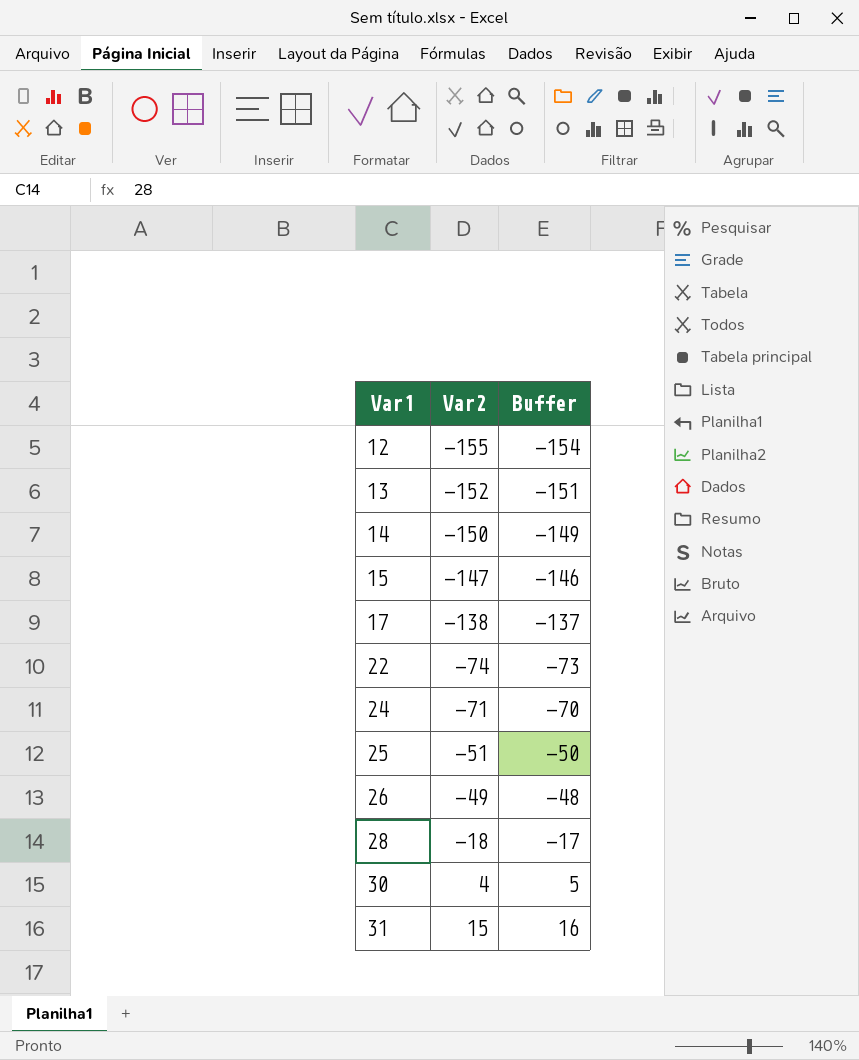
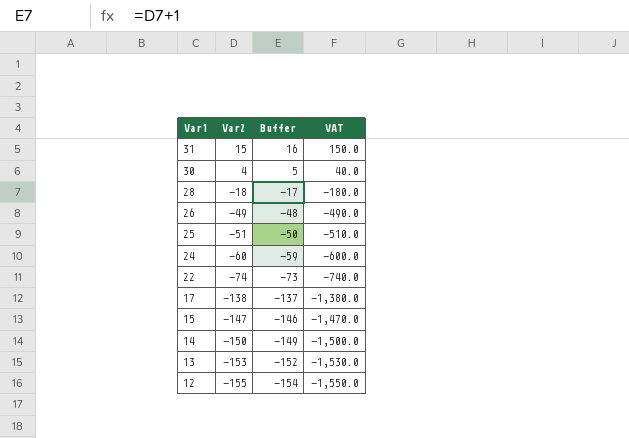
row order: Var1 ascending -> Var1 descending
column VAT | formula: none -> [Var2] * 10
24 | Var2: -71 -> -60
24 | Buffer: -70 -> -59
13 | Var2: -152 -> -153
13 | Buffer: -151 -> -152

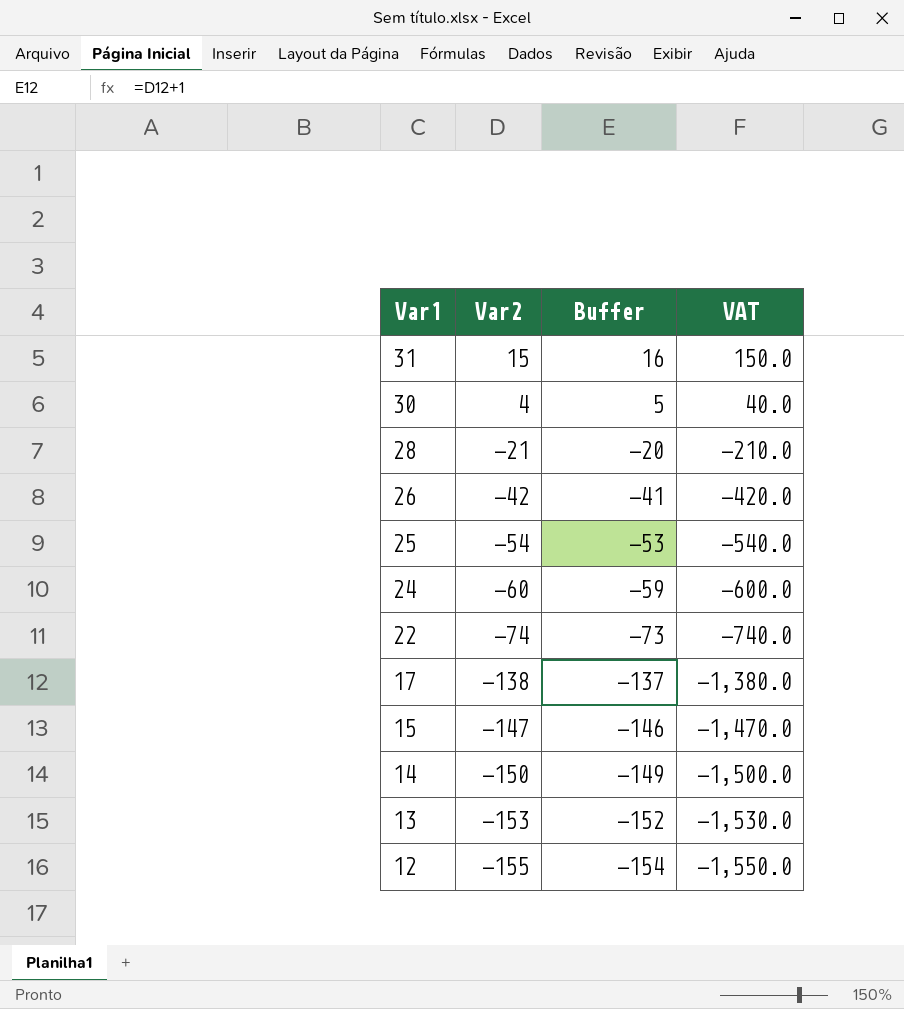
28 | Var2: -18 -> -21
28 | Buffer: -17 -> -20
28 | VAT: -180.0 -> -210.0
26 | Var2: -49 -> -42
26 | Buffer: -48 -> -41
26 | VAT: -490.0 -> -420.0
25 | Var2: -51 -> -54
25 | Buffer: -50 -> -53
25 | VAT: -510.0 -> -540.0

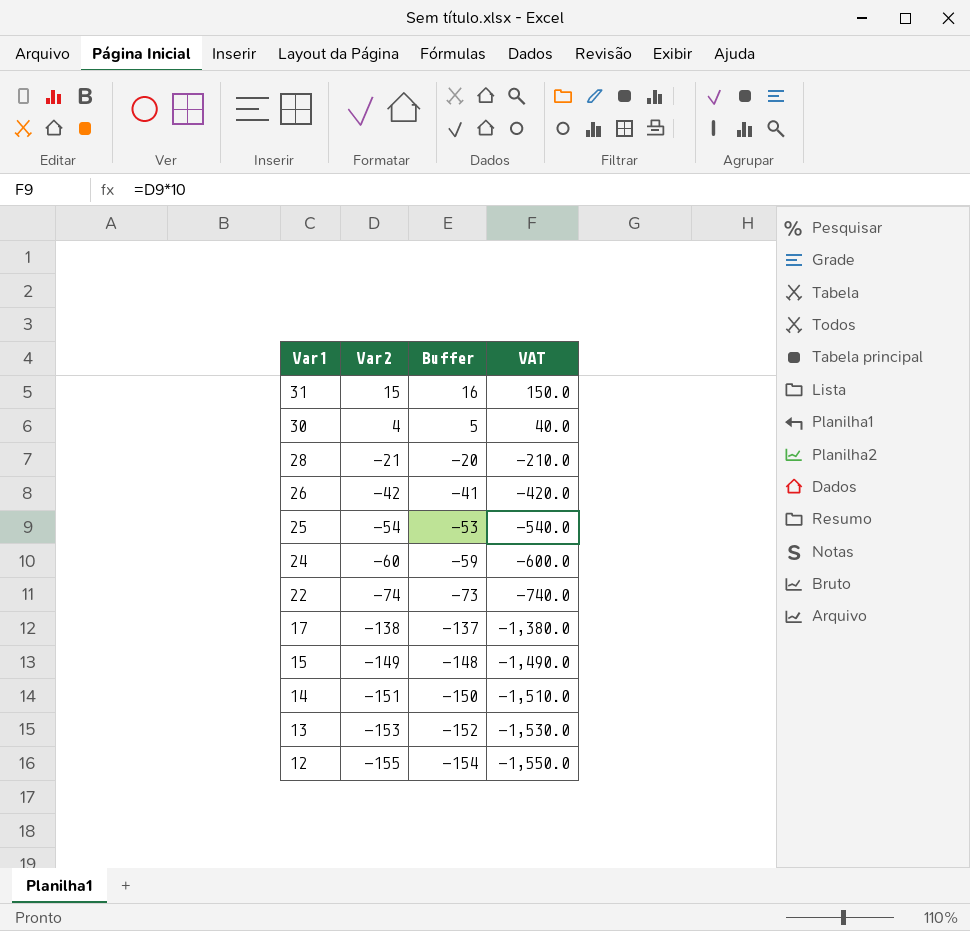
15 | Var2: -147 -> -149
15 | Buffer: -146 -> -148
15 | VAT: -1,470.0 -> -1,490.0
14 | Var2: -150 -> -151
14 | Buffer: -149 -> -150
14 | VAT: -1,500.0 -> -1,510.0

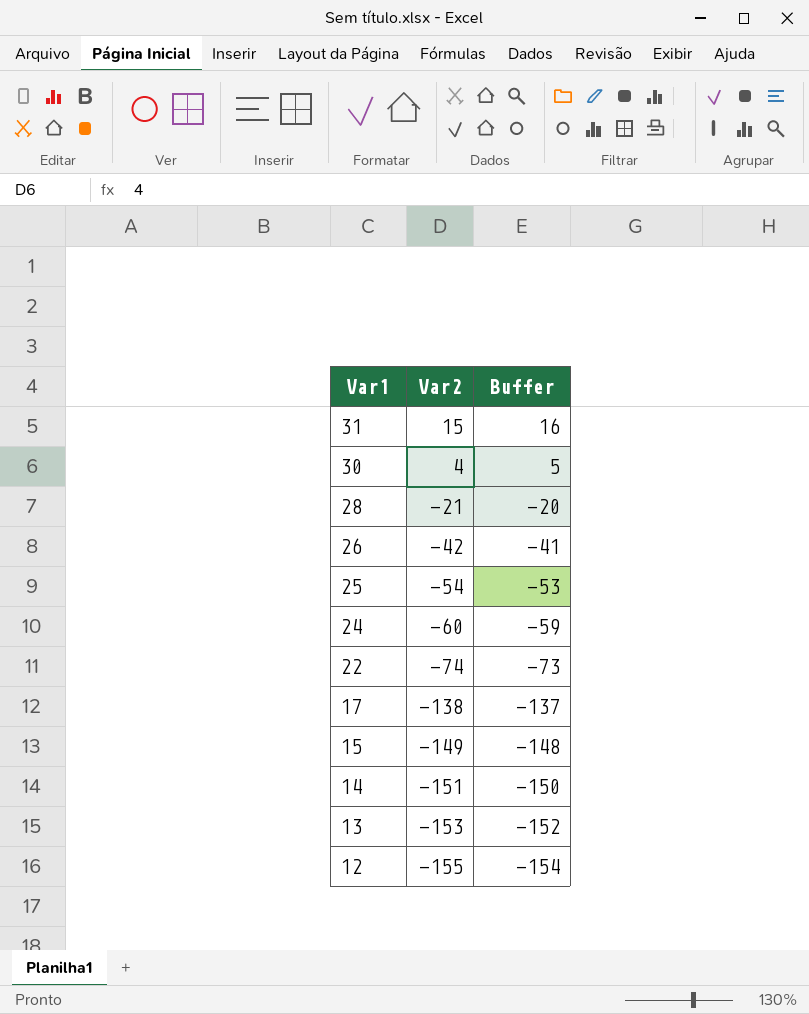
column VAT | formula: [Var2] * 10 -> none

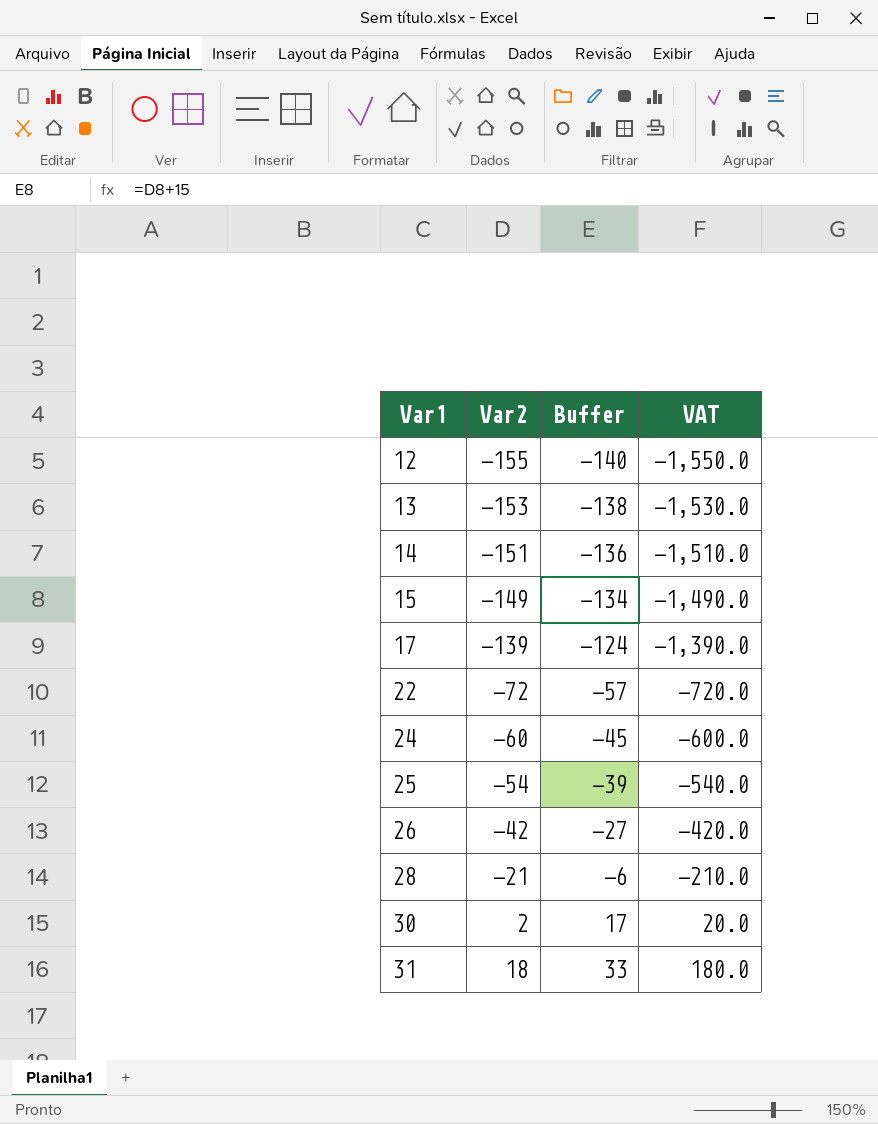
row order: Var1 descending -> Var1 ascending
column Buffer | formula: [Var2] + 1 -> [Var2] + 15
column VAT | formula: none -> [Var2] * 10
17 | Var2: -138 -> -139
22 | Var2: -74 -> -72
30 | Var2: 4 -> 2
31 | Var2: 15 -> 18

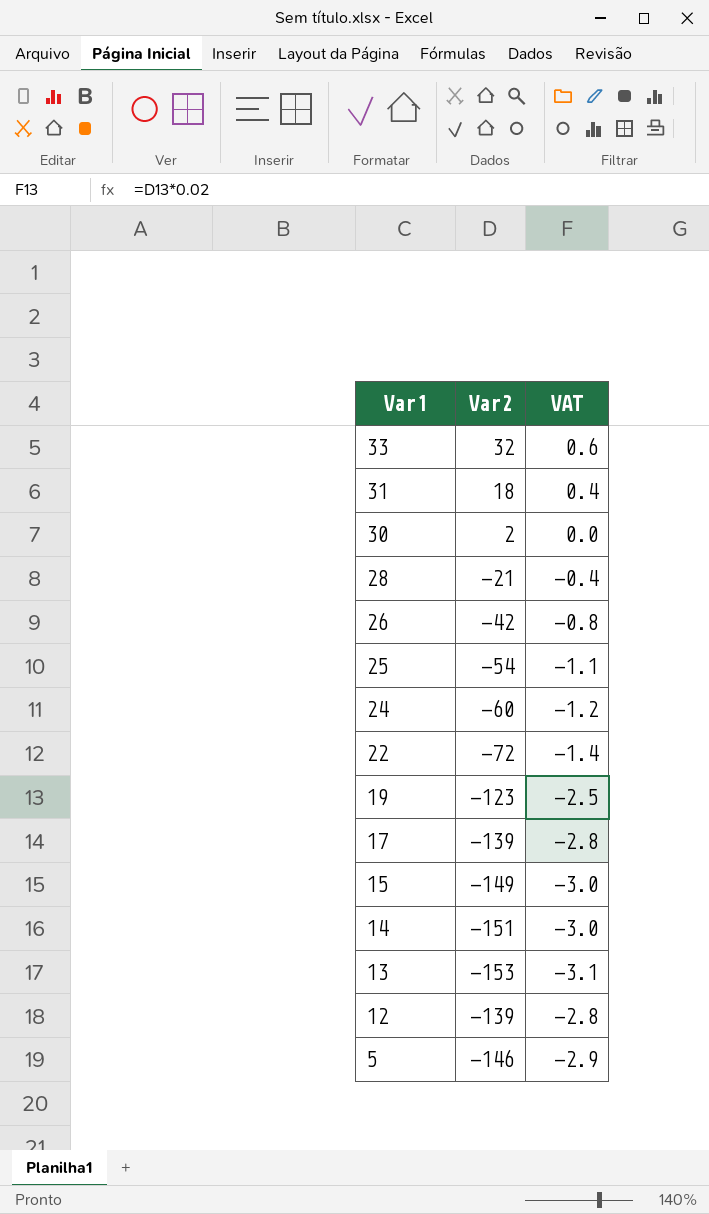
row order: Var1 ascending -> Var1 descending
column Buffer | formula: [Var2] + 15 -> none
column VAT | formula: [Var2] * 10 -> [Var2] * 0.02
row 33: none -> 32 | 0.6
row 19: none -> -123 | -2.5
12 | Var2: -155 -> -139
row 5: none -> -146 | -2.9

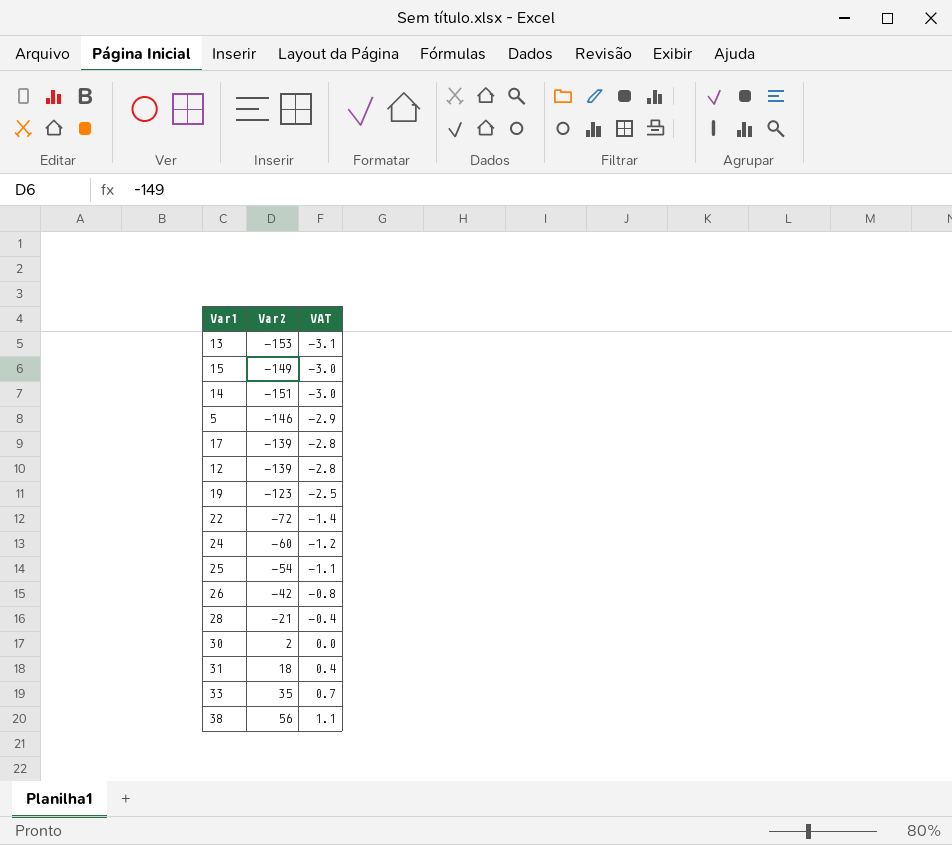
row order: Var1 descending -> VAT ascending
33 | Var2: 32 -> 35
33 | VAT: 0.6 -> 0.7
row 38: none -> 56 | 1.1

